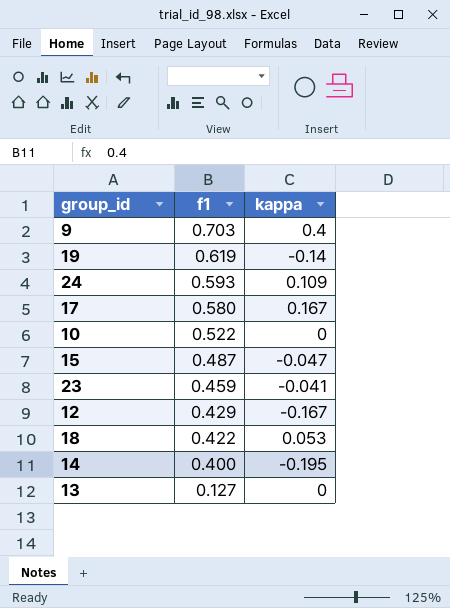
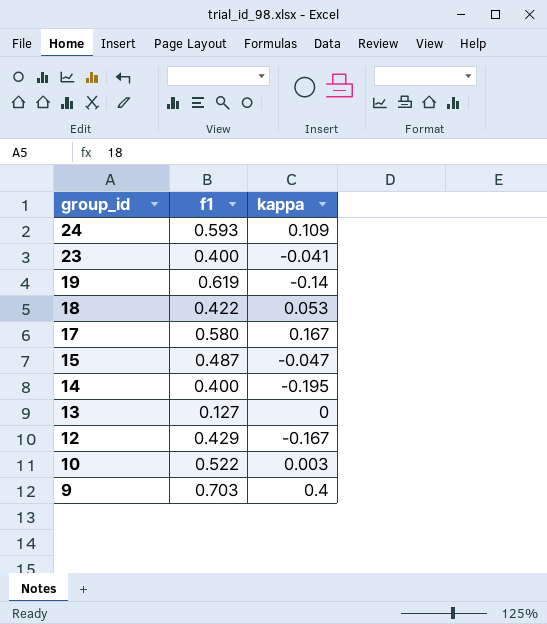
row order: f1 descending -> group_id descending
23 | f1: 0.459 -> 0.400
10 | kappa: 0 -> 0.003

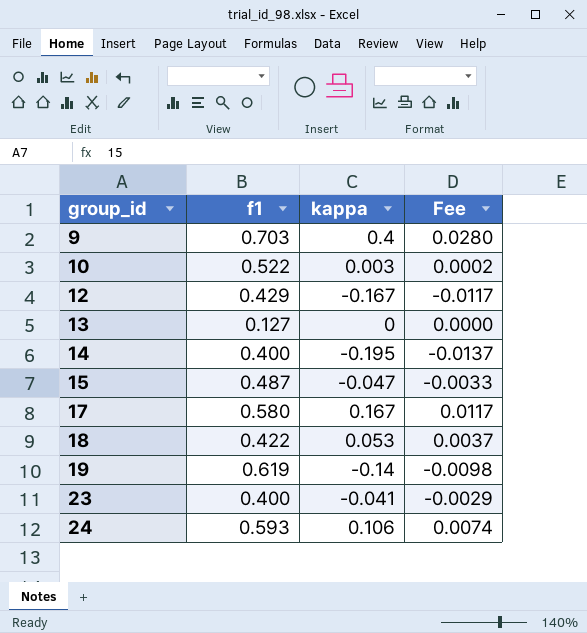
row order: group_id descending -> group_id ascending
column Fee | formula: none -> [kappa] * 0.07
24 | kappa: 0.109 -> 0.106

